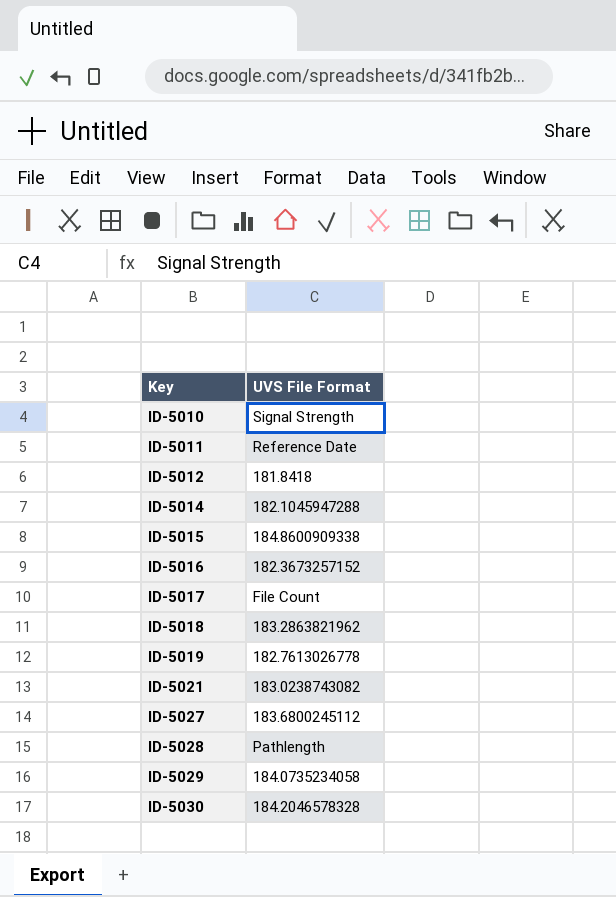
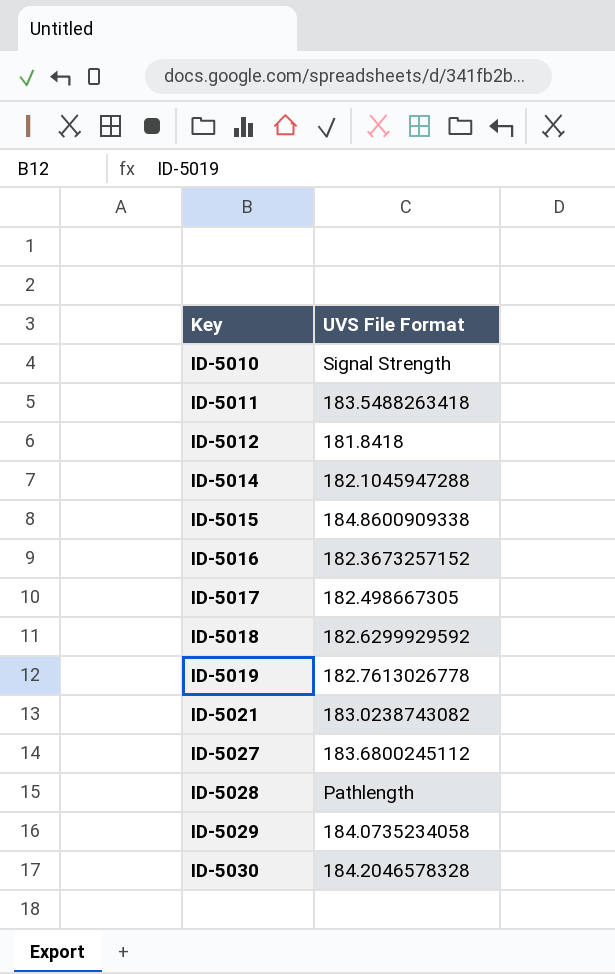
ID-5011 | UVS File Format: Reference Date -> 183.5488263418
ID-5017 | UVS File Format: File Count -> 182.498667305
ID-5018 | UVS File Format: 183.2863821962 -> 182.6299929592

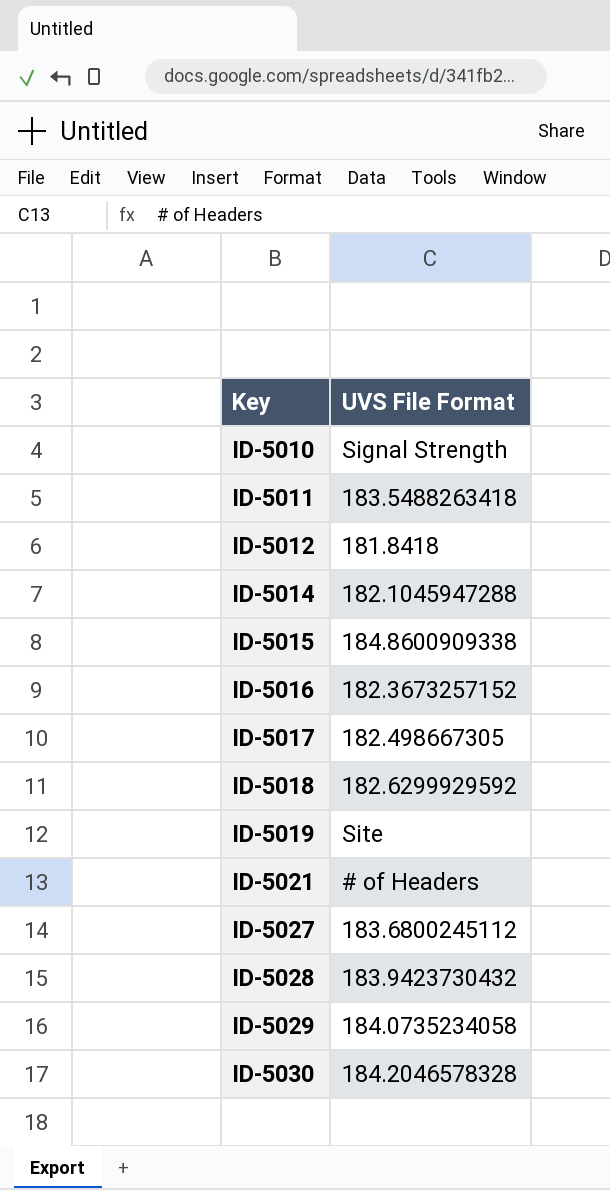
ID-5019 | UVS File Format: 182.7613026778 -> Site
ID-5021 | UVS File Format: 183.0238743082 -> # of Headers
ID-5028 | UVS File Format: Pathlength -> 183.9423730432

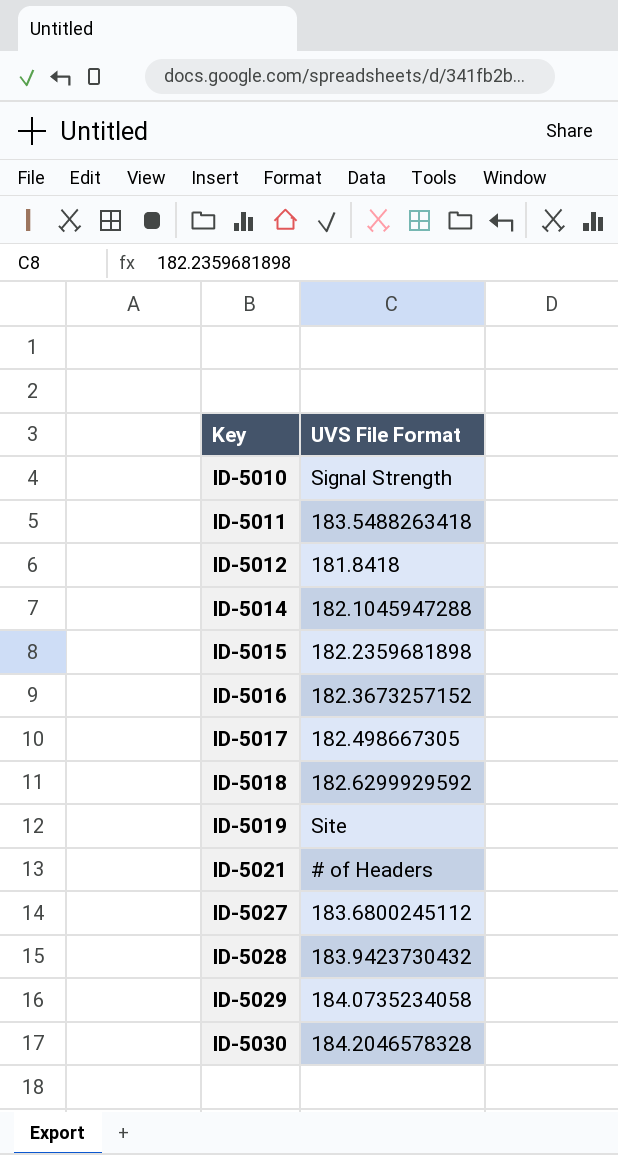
ID-5015 | UVS File Format: 184.8600909338 -> 182.2359681898

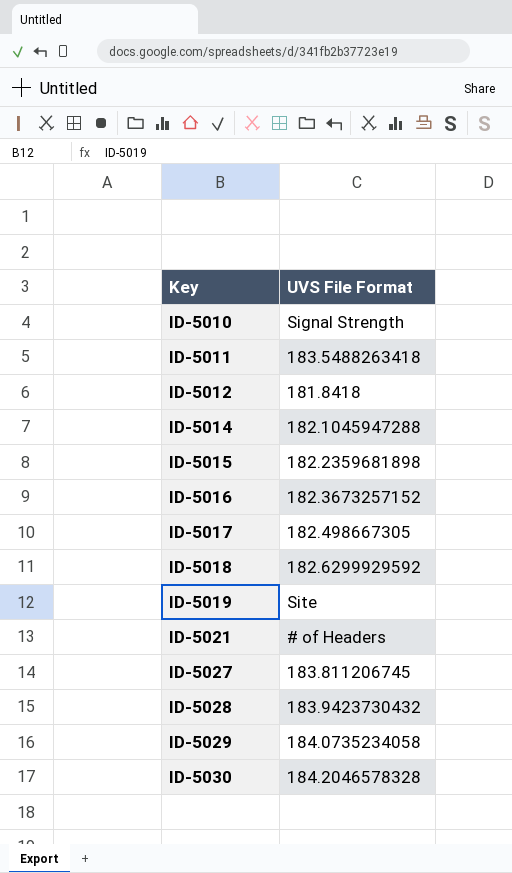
ID-5027 | UVS File Format: 183.6800245112 -> 183.811206745

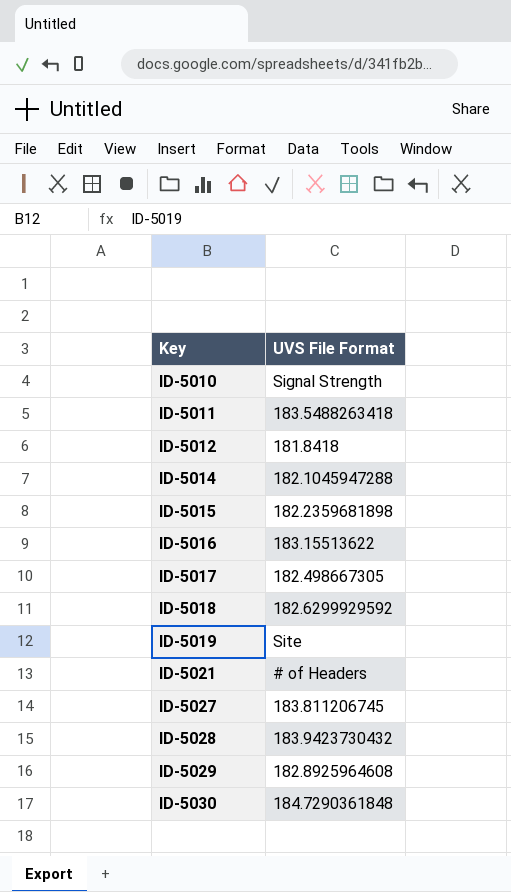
ID-5016 | UVS File Format: 182.3673257152 -> 183.15513622
ID-5029 | UVS File Format: 184.0735234058 -> 182.8925964608
ID-5030 | UVS File Format: 184.2046578328 -> 184.7290361848

